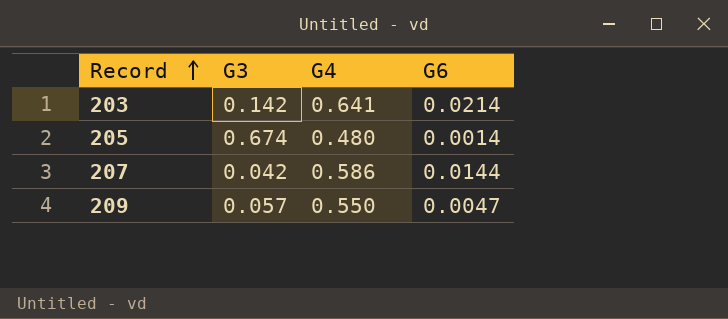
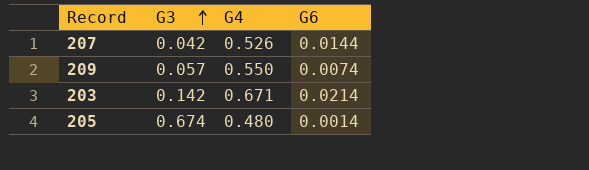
row order: Record ascending -> G3 ascending
207 | G4: 0.586 -> 0.526
209 | G6: 0.0047 -> 0.0074
203 | G4: 0.641 -> 0.671

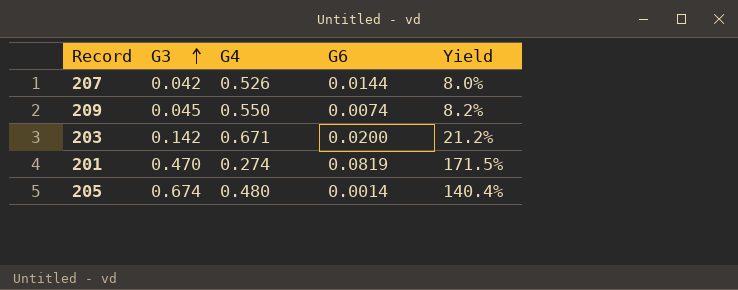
column Yield | formula: none -> [G3] / [G4]
209 | G3: 0.057 -> 0.045
203 | G6: 0.0214 -> 0.0200
row 201: none -> 0.470 | 0.274 | 0.0819 | 171.5%

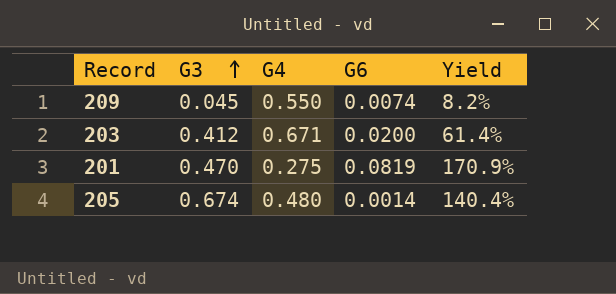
row 207: 0.042 | 0.526 | 0.0144 | 8.0% -> none
203 | G3: 0.142 -> 0.412
203 | Yield: 21.2% -> 61.4%
201 | G4: 0.274 -> 0.275
201 | Yield: 171.5% -> 170.9%

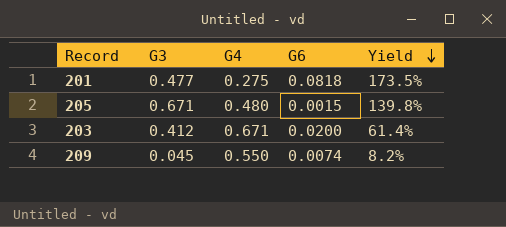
row order: G3 ascending -> Yield descending
201 | G3: 0.470 -> 0.477
201 | G6: 0.0819 -> 0.0818
201 | Yield: 170.9% -> 173.5%
205 | G3: 0.674 -> 0.671
205 | G6: 0.0014 -> 0.0015
205 | Yield: 140.4% -> 139.8%

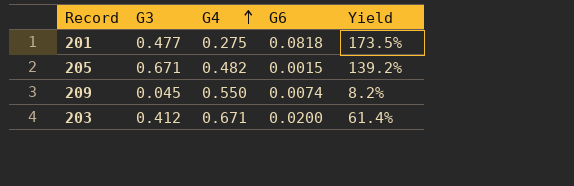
row order: Yield descending -> G4 ascending
205 | G4: 0.480 -> 0.482
205 | Yield: 139.8% -> 139.2%

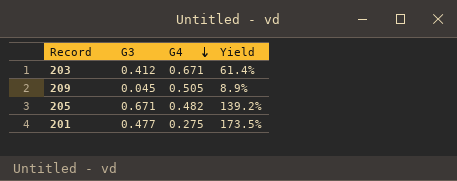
row order: G4 ascending -> G4 descending
column G6 | position: 4 -> none
209 | G4: 0.550 -> 0.505
209 | Yield: 8.2% -> 8.9%

